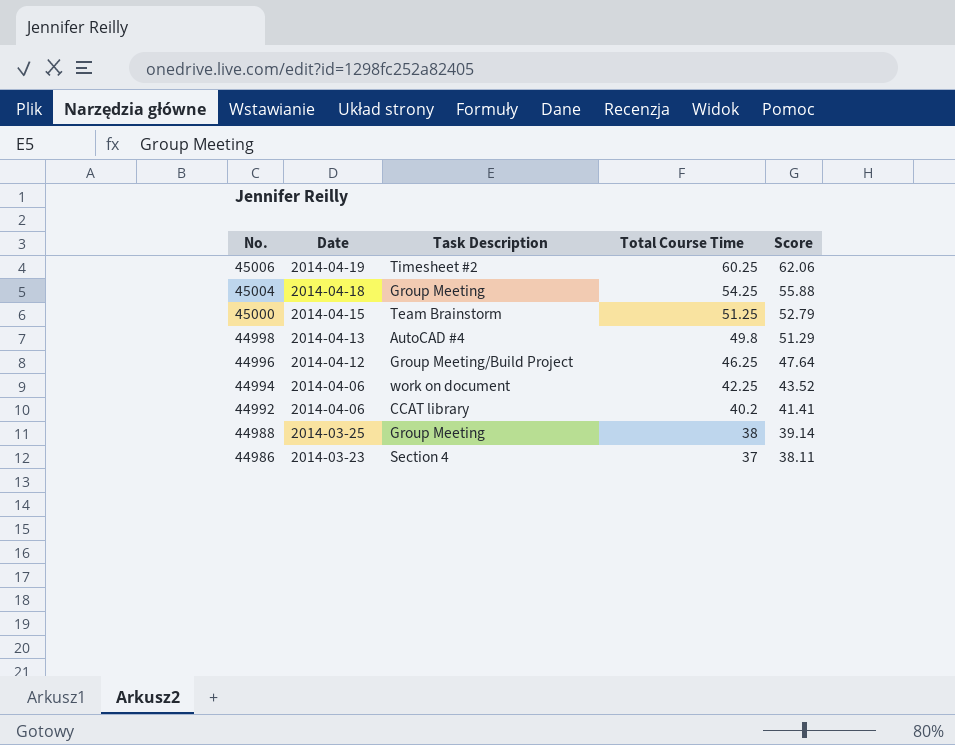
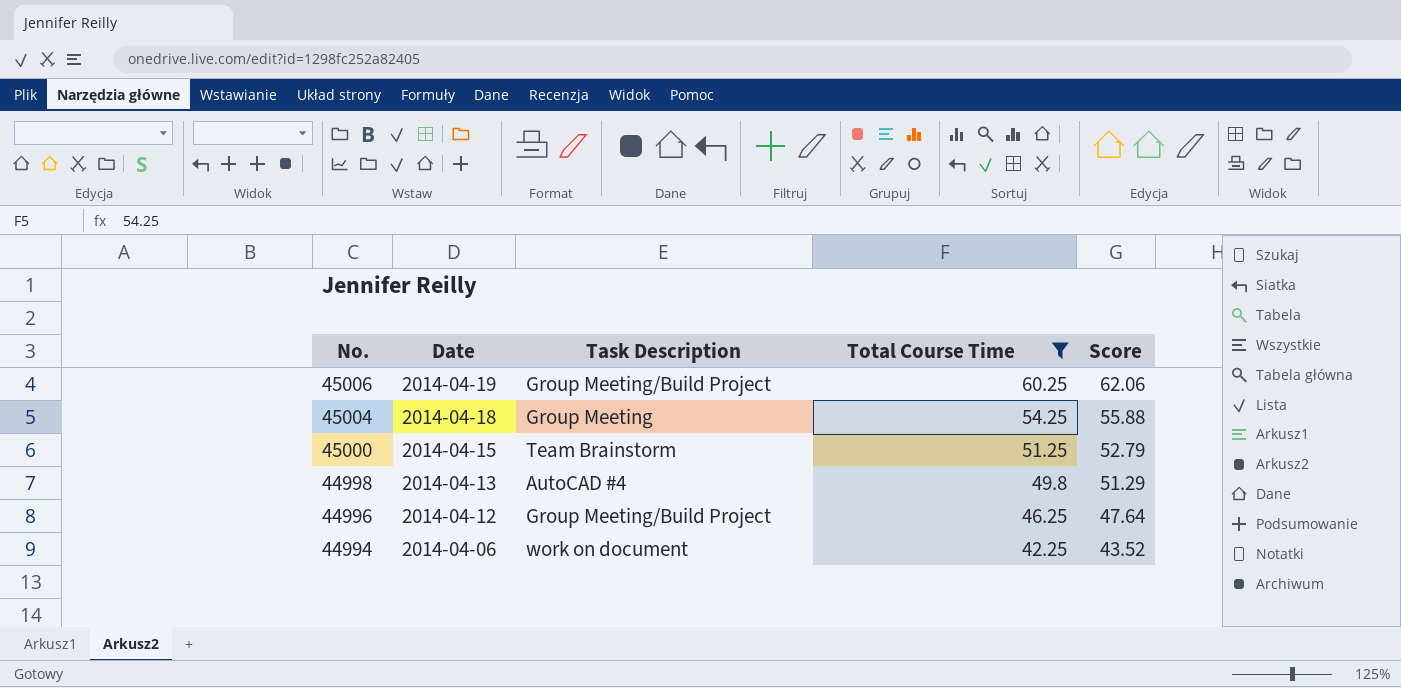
filter: none -> Total Course Time >= 42.25
45006 | Task Description: Timesheet #2 -> Group Meeting/Build Project

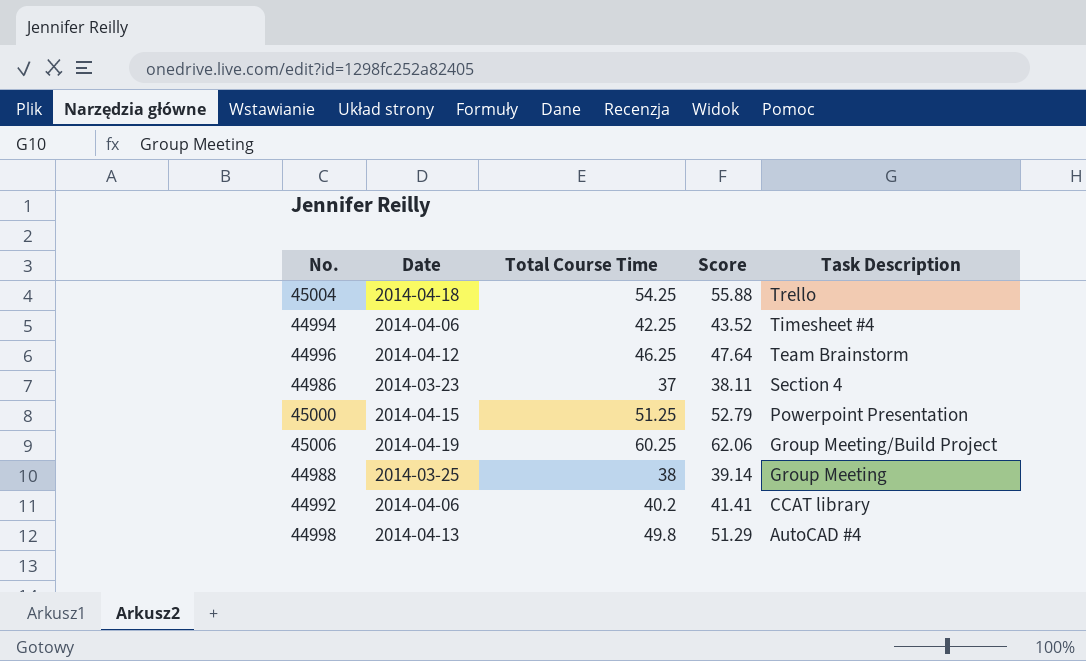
filter: Total Course Time >= 42.25 -> none
row order: No. descending -> Task Description descending
column Task Description | position: 3 -> 5
45004 | Task Description: Group Meeting -> Trello
44994 | Task Description: work on document -> Timesheet #4
44996 | Task Description: Group Meeting/Build Project -> Team Brainstorm
45000 | Task Description: Team Brainstorm -> Powerpoint Presentation

